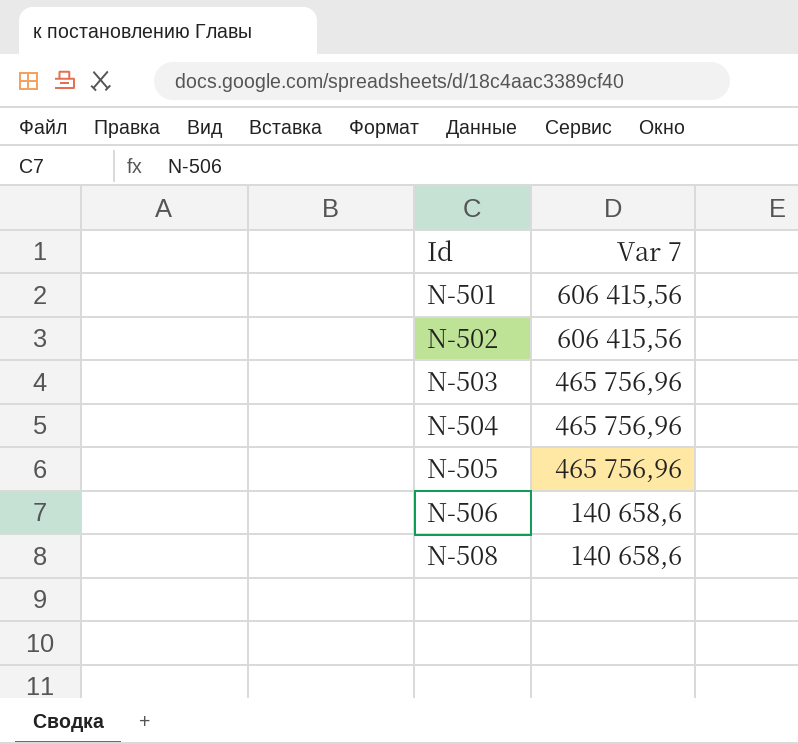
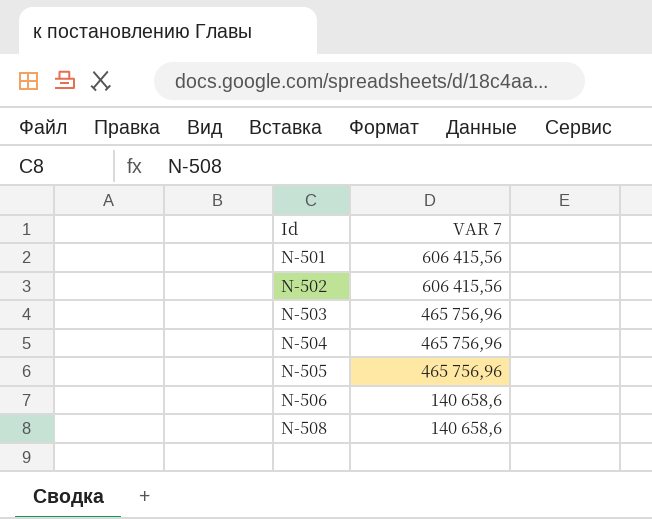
column name: Var 7 -> VAR 7

